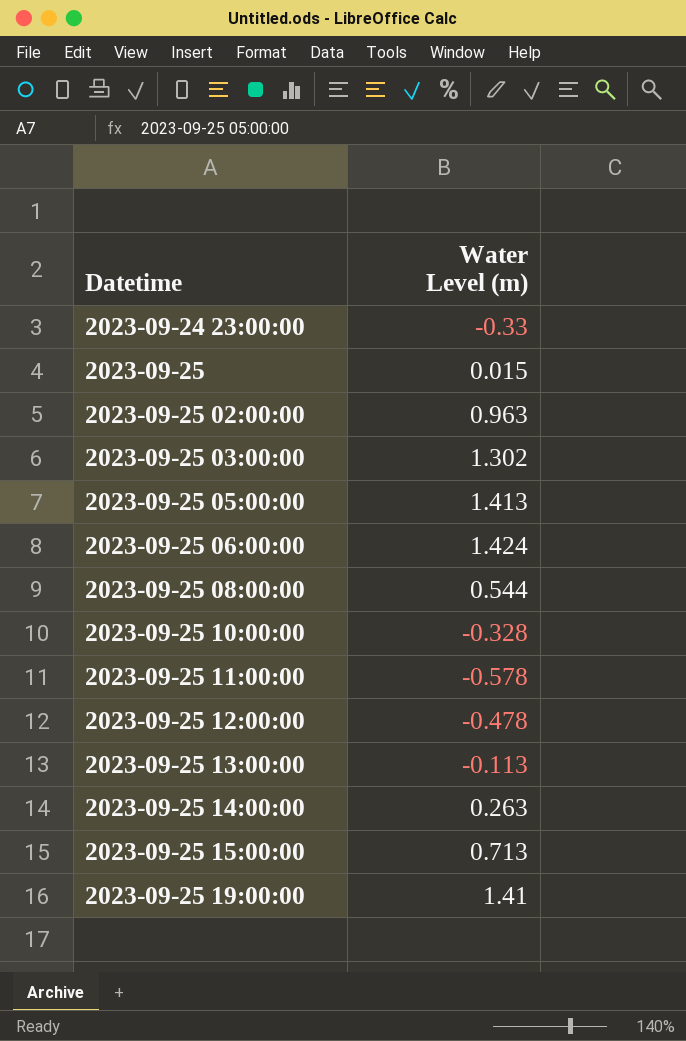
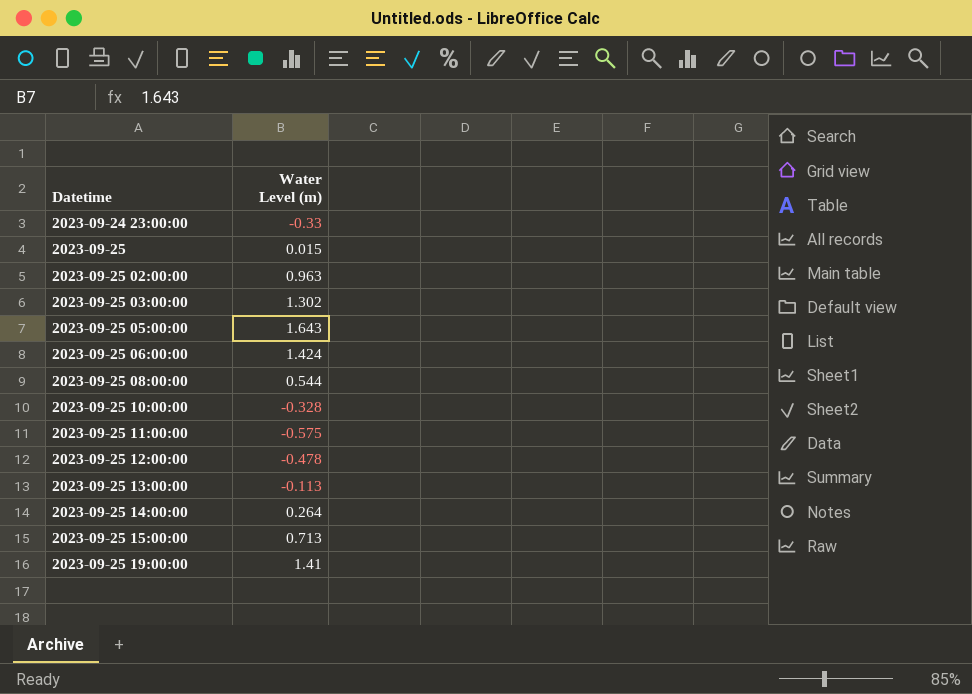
2023-09-25 05:00:00 | Water Level (m): 1.413 -> 1.643
2023-09-25 11:00:00 | Water Level (m): -0.578 -> -0.575
2023-09-25 14:00:00 | Water Level (m): 0.263 -> 0.264

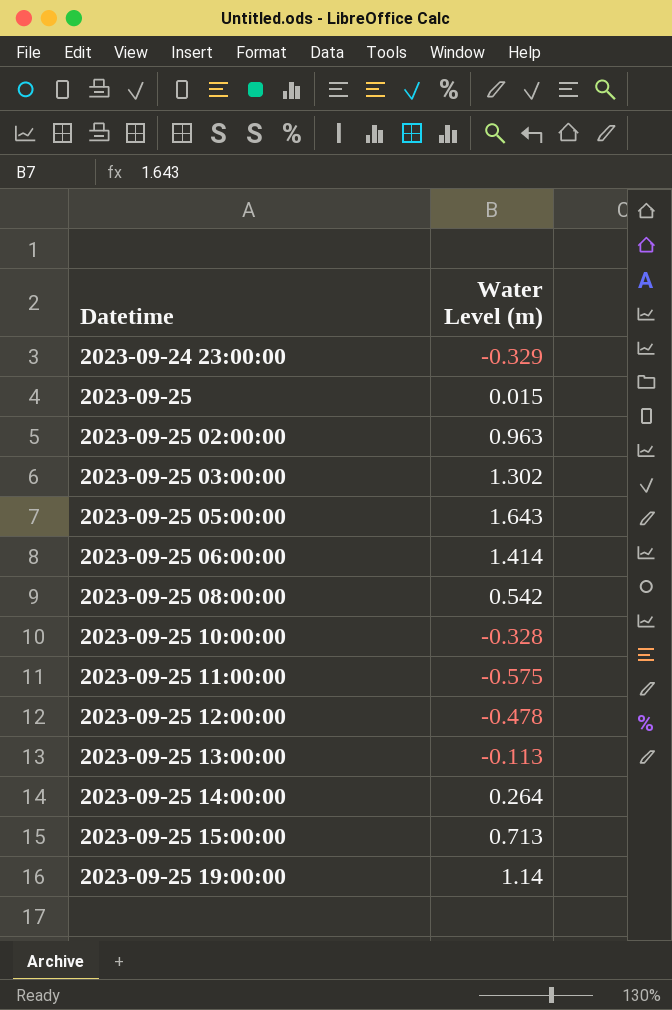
2023-09-24 23:00:00 | Water Level (m): -0.33 -> -0.329
2023-09-25 06:00:00 | Water Level (m): 1.424 -> 1.414
2023-09-25 08:00:00 | Water Level (m): 0.544 -> 0.542
2023-09-25 19:00:00 | Water Level (m): 1.41 -> 1.14

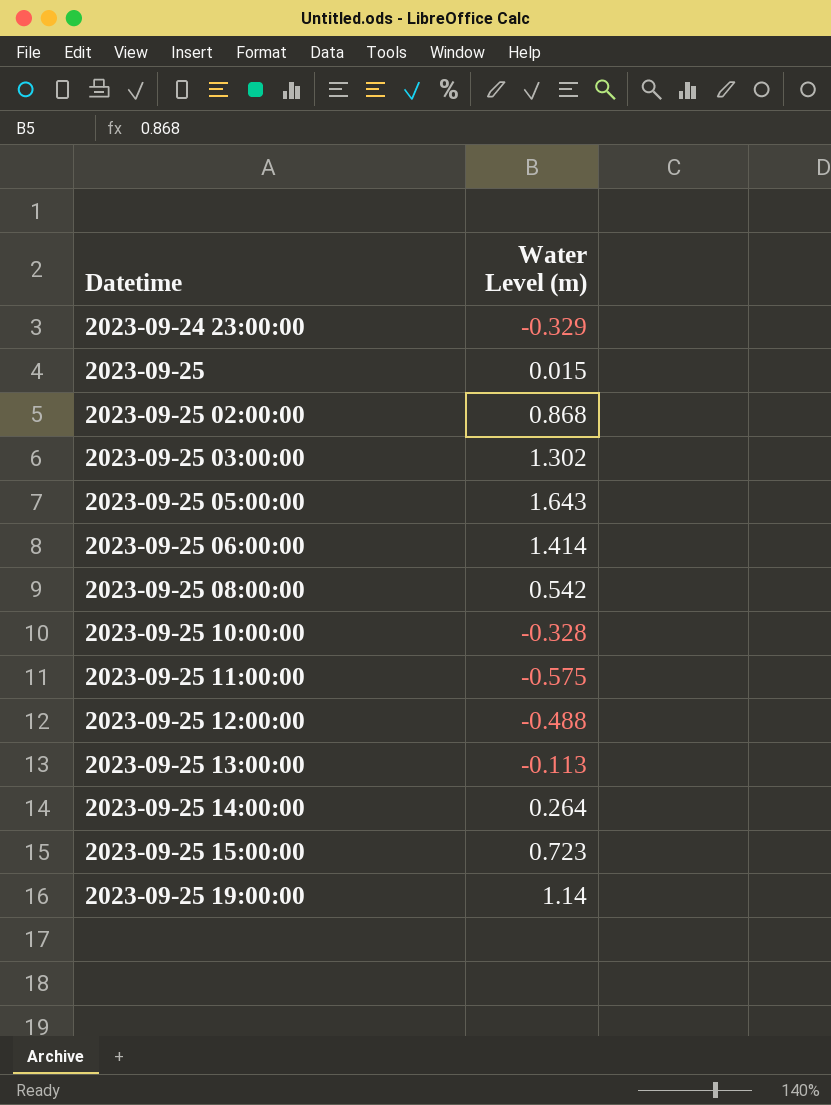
2023-09-25 02:00:00 | Water Level (m): 0.963 -> 0.868
2023-09-25 12:00:00 | Water Level (m): -0.478 -> -0.488
2023-09-25 15:00:00 | Water Level (m): 0.713 -> 0.723

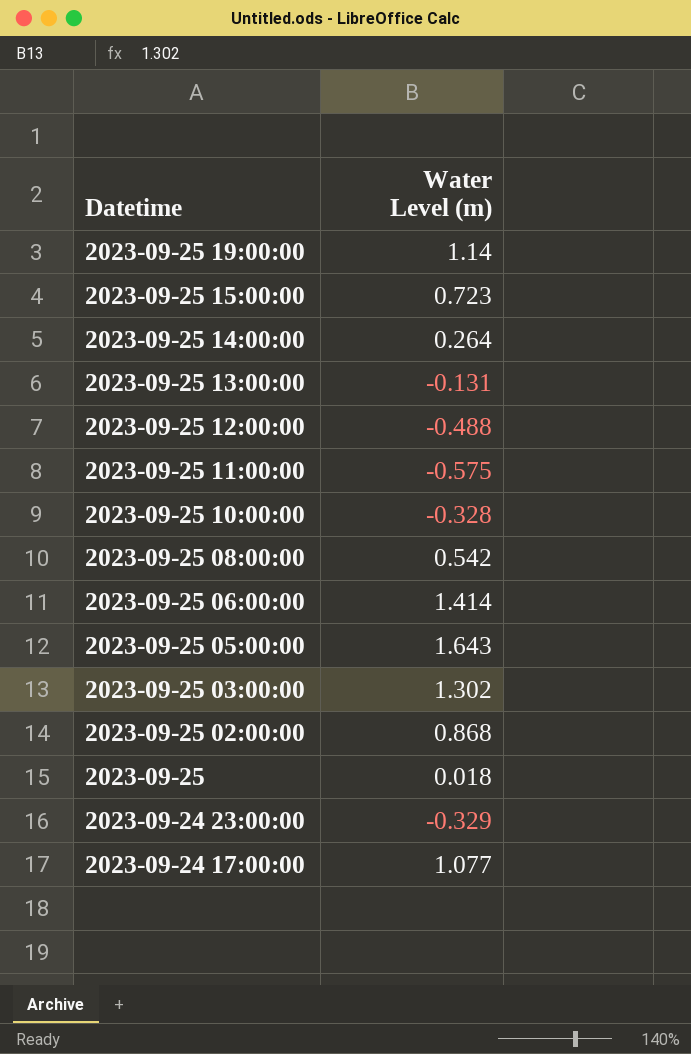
row order: Datetime ascending -> Datetime descending
2023-09-25 13:00:00 | Water Level (m): -0.113 -> -0.131
2023-09-25 | Water Level (m): 0.015 -> 0.018
row 2023-09-24 17:00:00: none -> 1.077

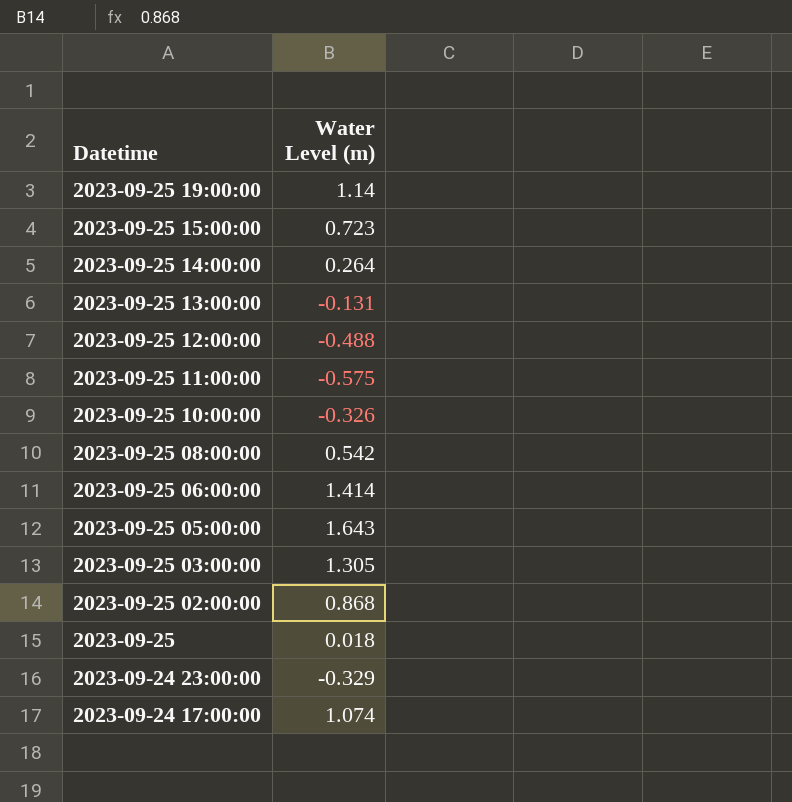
2023-09-25 10:00:00 | Water Level (m): -0.328 -> -0.326
2023-09-25 03:00:00 | Water Level (m): 1.302 -> 1.305
2023-09-24 17:00:00 | Water Level (m): 1.077 -> 1.074

